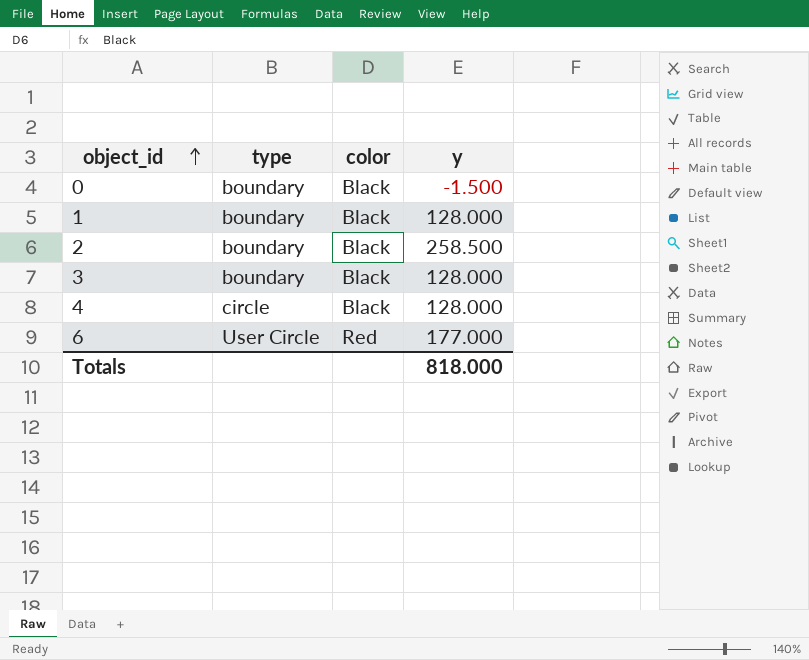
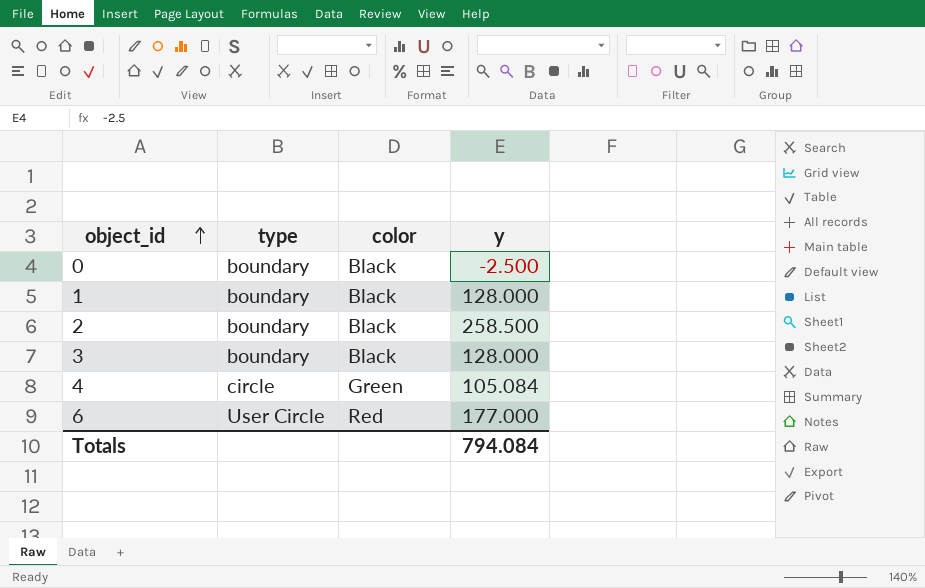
0 | y: -1.500 -> -2.500
4 | color: Black -> Green
4 | y: 128.000 -> 105.084
Totals | y: 818.000 -> 794.084

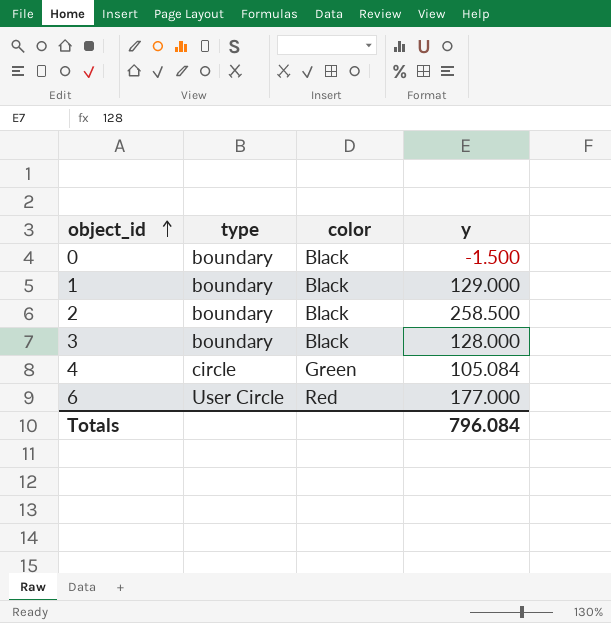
0 | y: -2.500 -> -1.500
1 | y: 128.000 -> 129.000
Totals | y: 794.084 -> 796.084

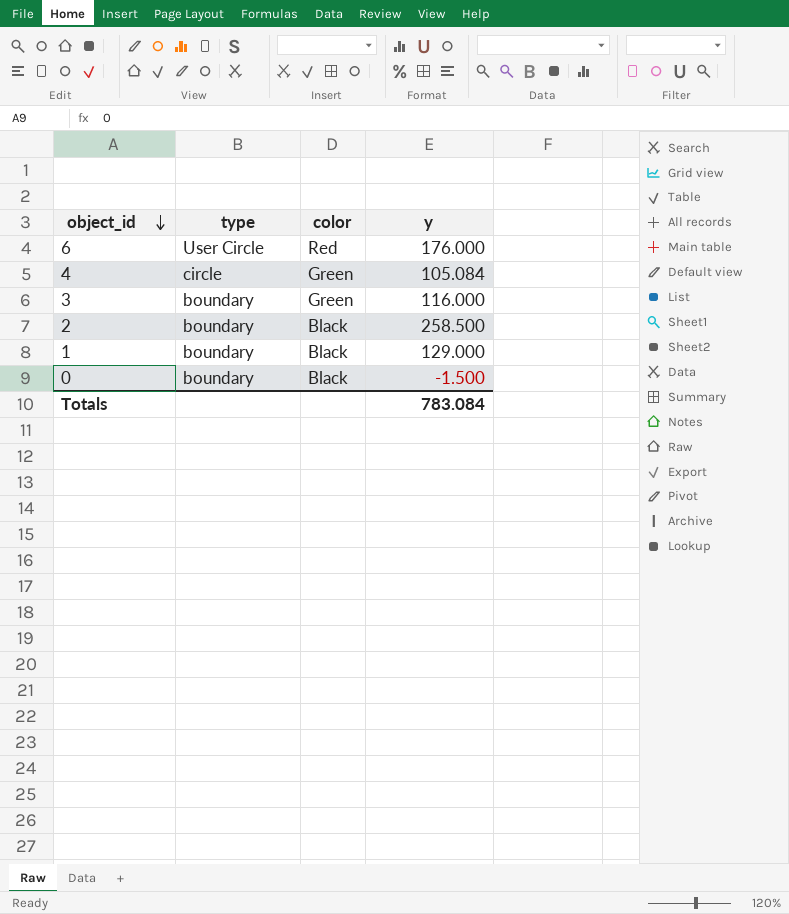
row order: object_id ascending -> object_id descending
6 | y: 177.000 -> 176.000
3 | color: Black -> Green
3 | y: 128.000 -> 116.000
Totals | y: 796.084 -> 783.084

